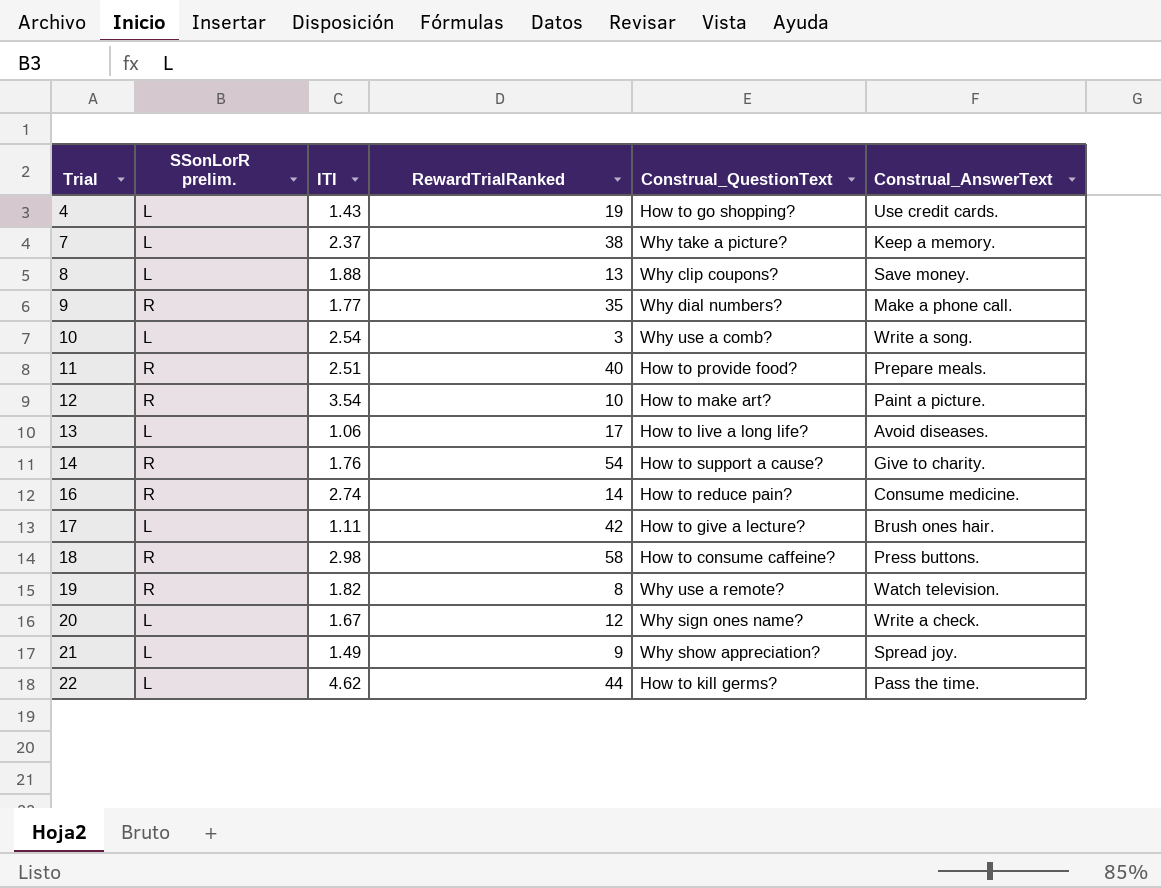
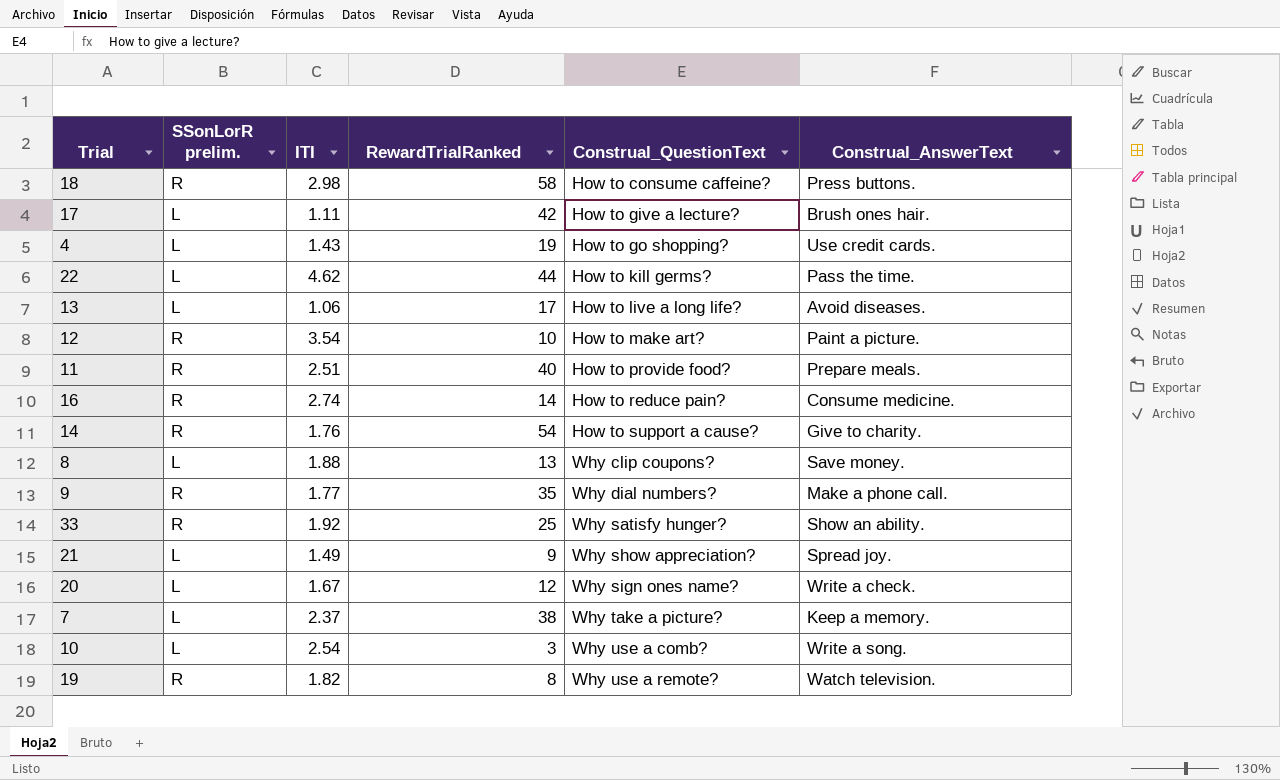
row order: Trial ascending -> Construal_QuestionText ascending
row 33: none -> R | 1.92 | 25 | Why satisfy hunger? | Show an ability.

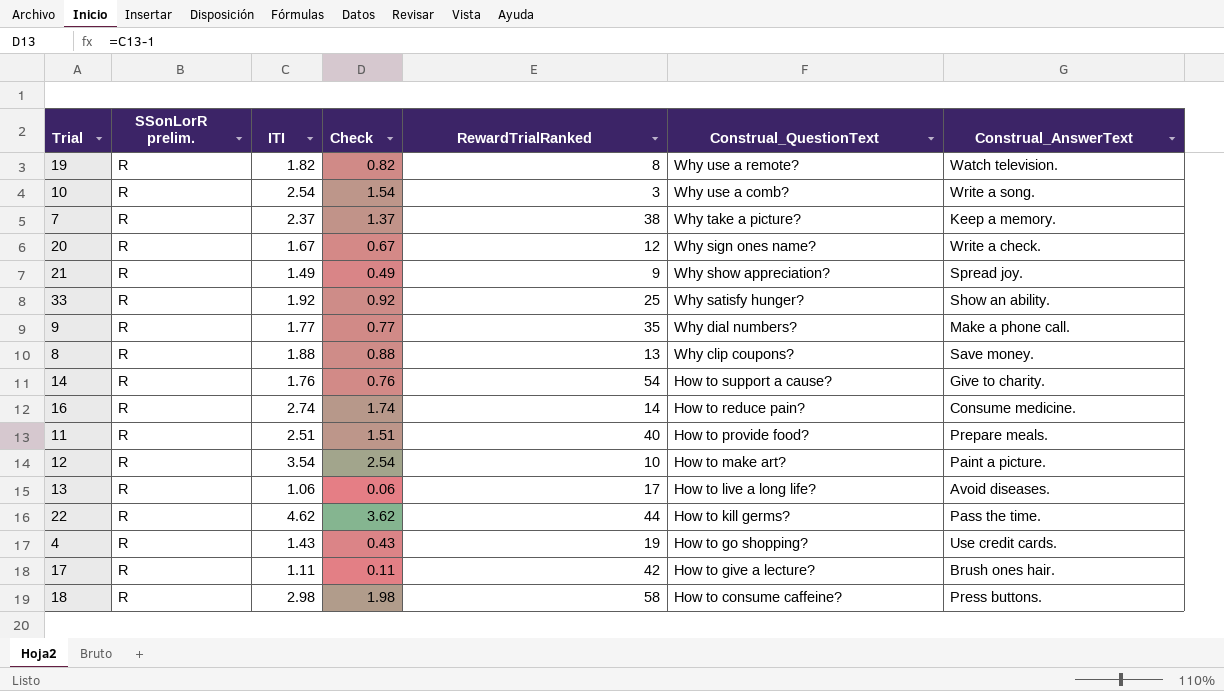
row order: Construal_QuestionText ascending -> Construal_QuestionText descending
column Check | formula: none -> [ITI] - 1
10 | SSonLorR prelim.: L -> R
7 | SSonLorR prelim.: L -> R
20 | SSonLorR prelim.: L -> R
21 | SSonLorR prelim.: L -> R
8 | SSonLorR prelim.: L -> R
13 | SSonLorR prelim.: L -> R
22 | SSonLorR prelim.: L -> R
4 | SSonLorR prelim.: L -> R
17 | SSonLorR prelim.: L -> R

